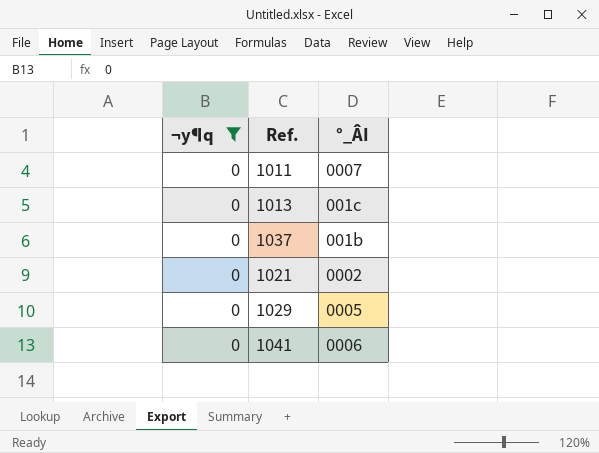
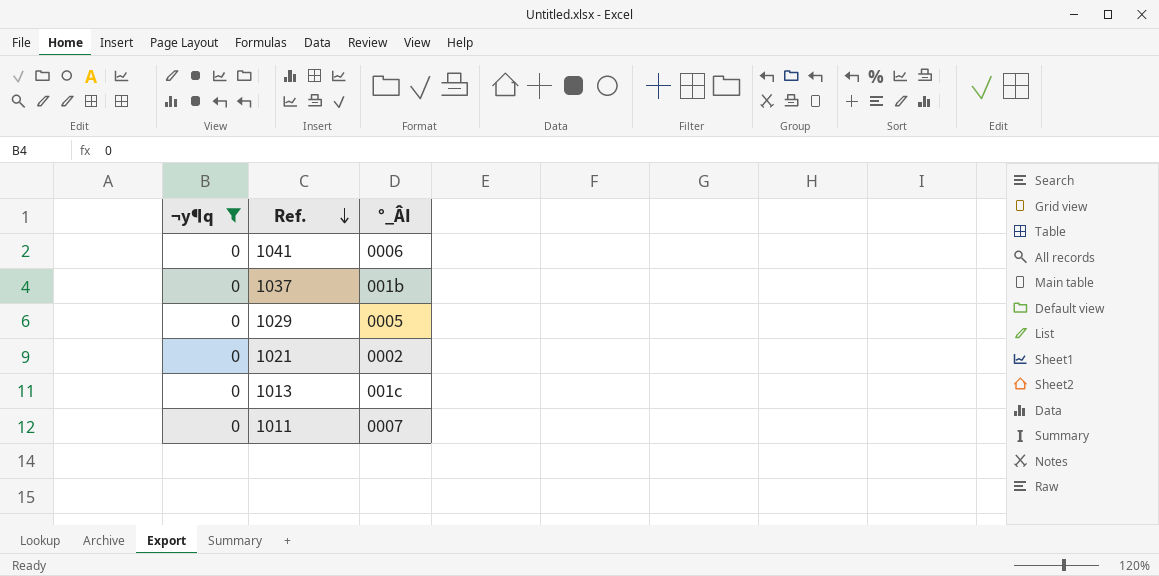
row order: none -> Ref. descending

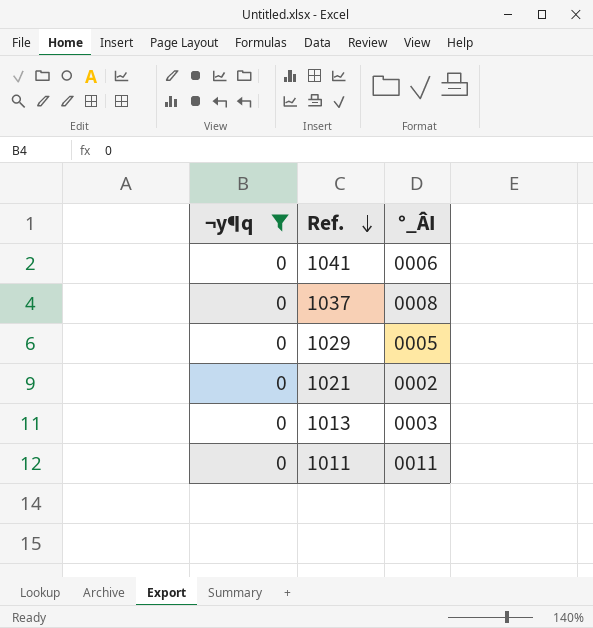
1037 | °_ÂI: 001b -> 0008
1013 | °_ÂI: 001c -> 0003
1011 | °_ÂI: 0007 -> 0011

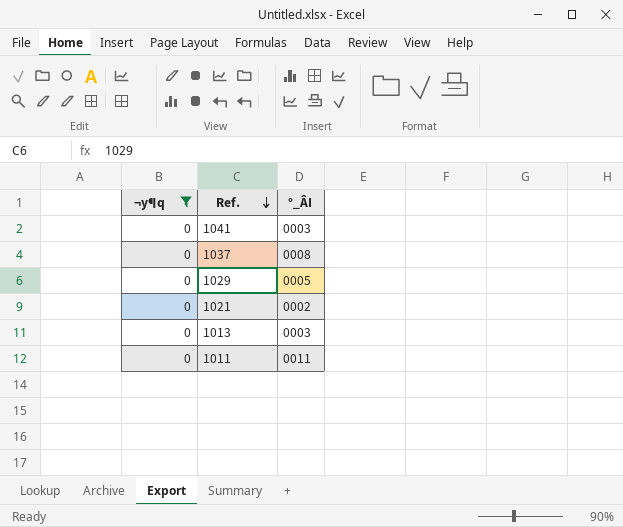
1041 | °_ÂI: 0006 -> 0003

